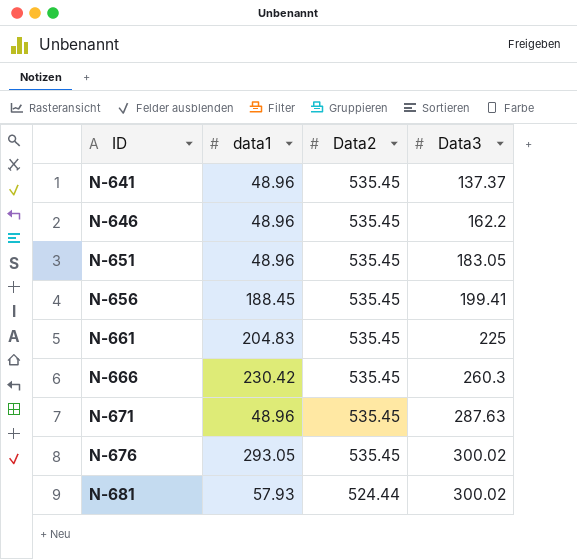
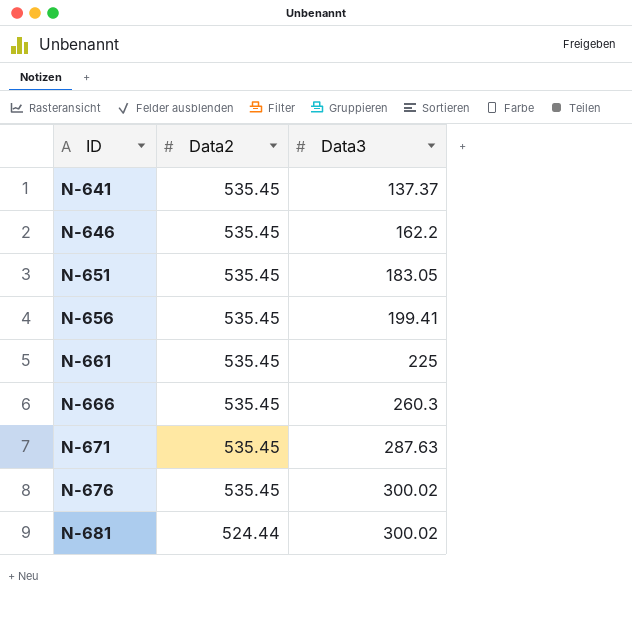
column data1 | position: 2 -> none

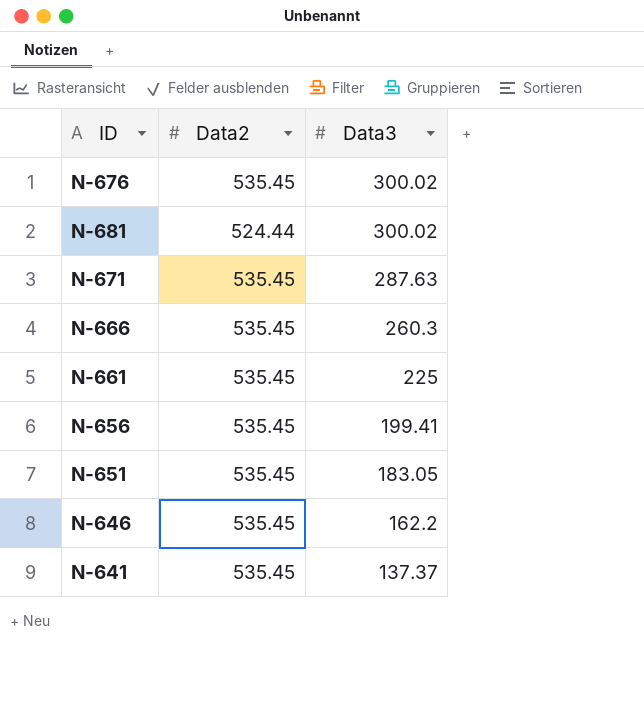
row order: ID ascending -> Data3 descending

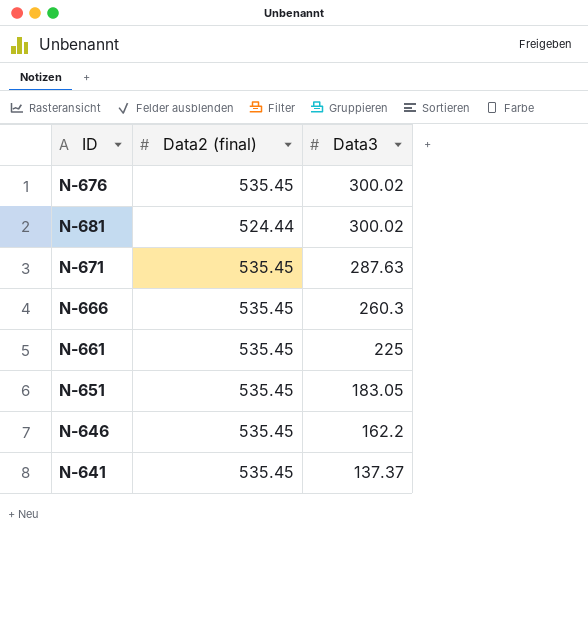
column name: Data2 -> Data2 (final)
row N-656: 535.45 | 199.41 -> none

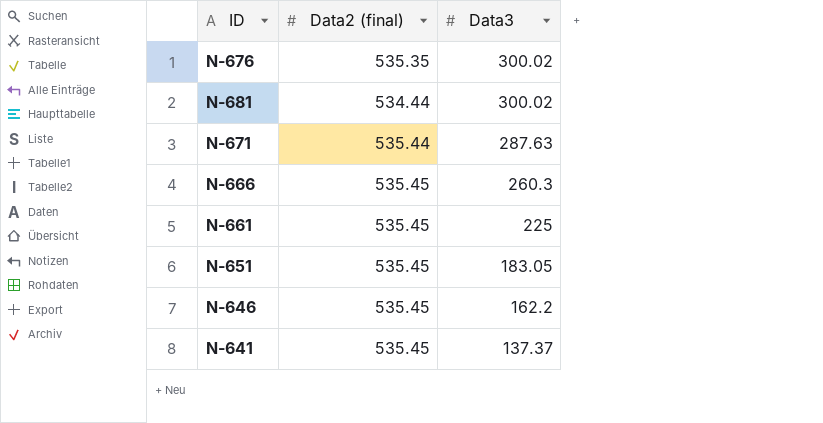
N-676 | Data2 (final): 535.45 -> 535.35
N-681 | Data2 (final): 524.44 -> 534.44
N-671 | Data2 (final): 535.45 -> 535.44

